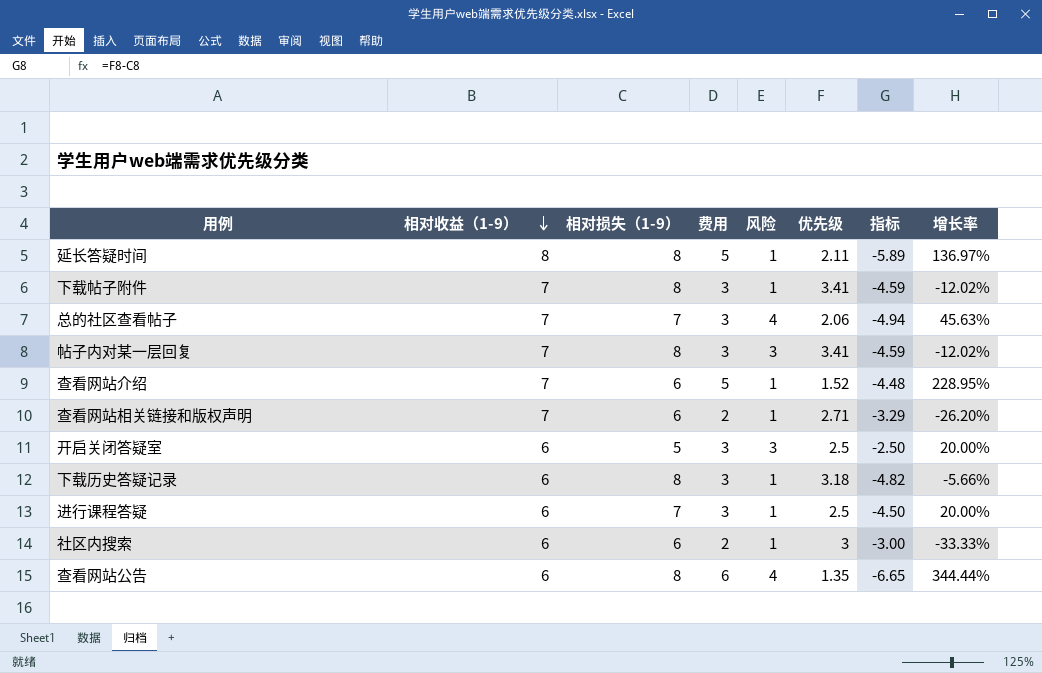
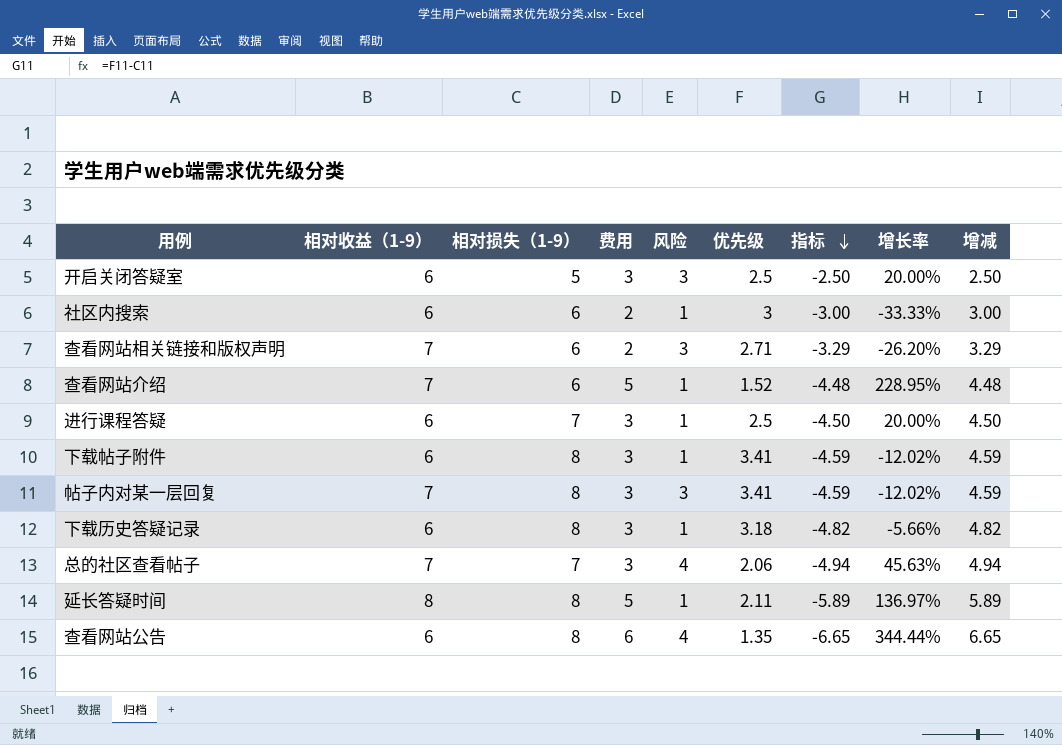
row order: 相对收益（1-9） descending -> 指标 descending
column 增减 | formula: none -> [相对损失（1-9）] - [优先级]
查看网站相关链接和版权声明 | 风险: 1 -> 3
下载帖子附件 | 相对收益（1-9）: 7 -> 6

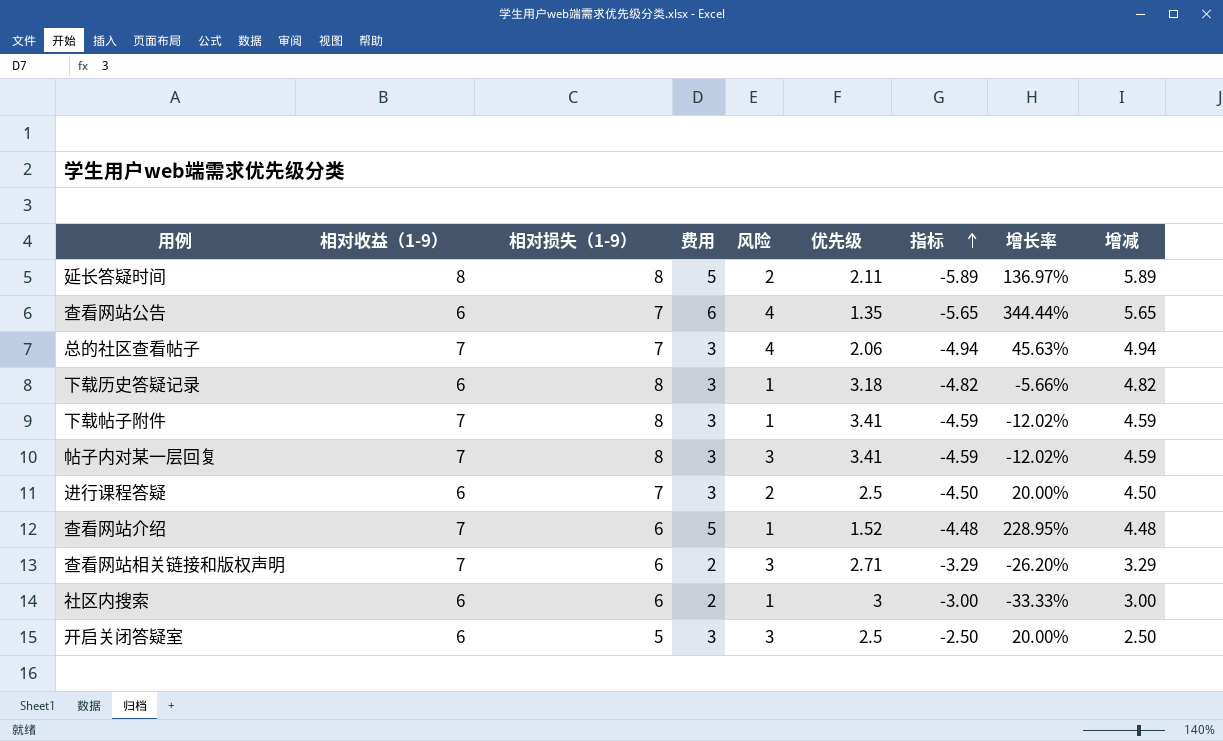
row order: 指标 descending -> 指标 ascending
延长答疑时间 | 风险: 1 -> 2
查看网站公告 | 相对损失（1-9）: 8 -> 7
查看网站公告 | 指标: -6.65 -> -5.65
查看网站公告 | 增减: 6.65 -> 5.65
下载帖子附件 | 相对收益（1-9）: 6 -> 7
进行课程答疑 | 风险: 1 -> 2

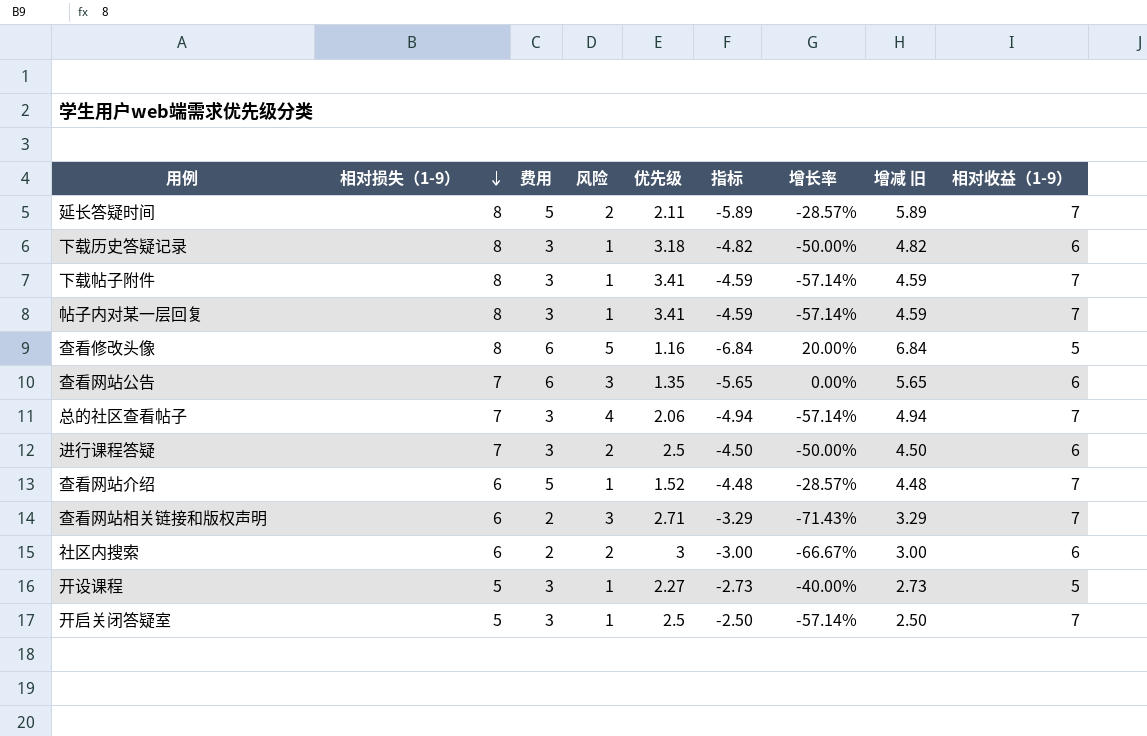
row order: 指标 ascending -> 相对损失（1-9） descending
column 增长率 | formula: ([费用] - [优先级]) / [优先级] -> ([费用] - [相对收益（1-9）]) / [相对收益（1-9）]
column name: 增减 -> 增减 旧
column 相对收益（1-9） | position: 2 -> 9
延长答疑时间 | 相对收益（1-9）: 8 -> 7
帖子内对某一层回复 | 风险: 3 -> 1
row 查看修改头像: none -> 8 | 6 | 5 | 1.16 | -6.84 | 20.00% | 6.84 | 5
查看网站公告 | 风险: 4 -> 3
社区内搜索 | 风险: 1 -> 2
row 开设课程: none -> 5 | 3 | 1 | 2.27 | -2.73 | -40.00% | 2.73 | 5
开启关闭答疑室 | 风险: 3 -> 1
开启关闭答疑室 | 相对收益（1-9）: 6 -> 7

